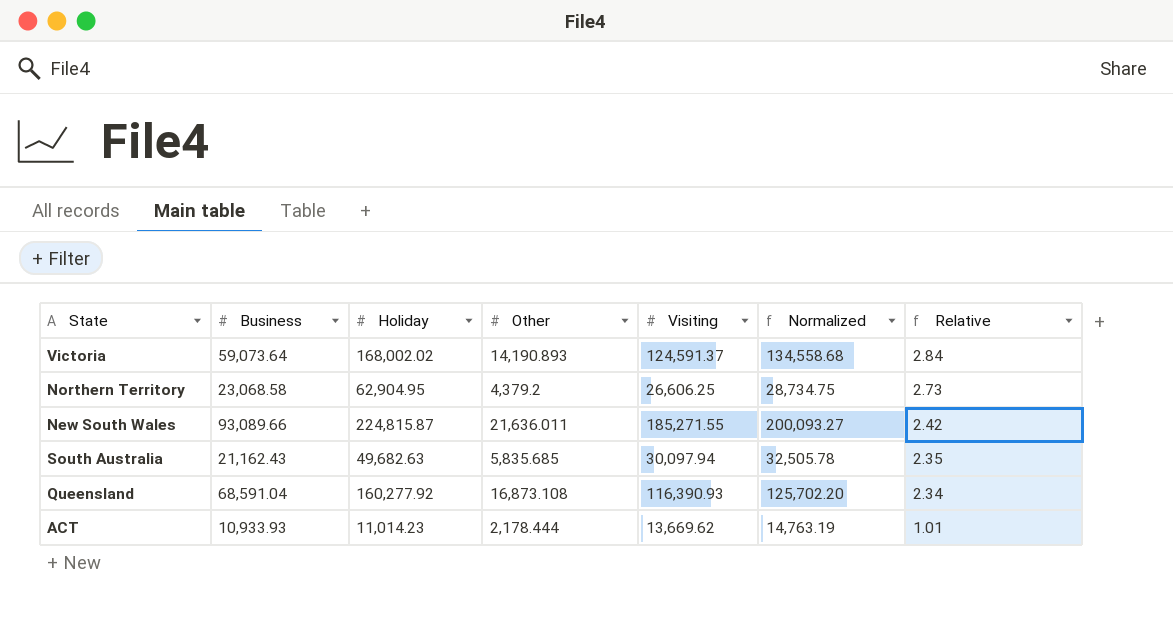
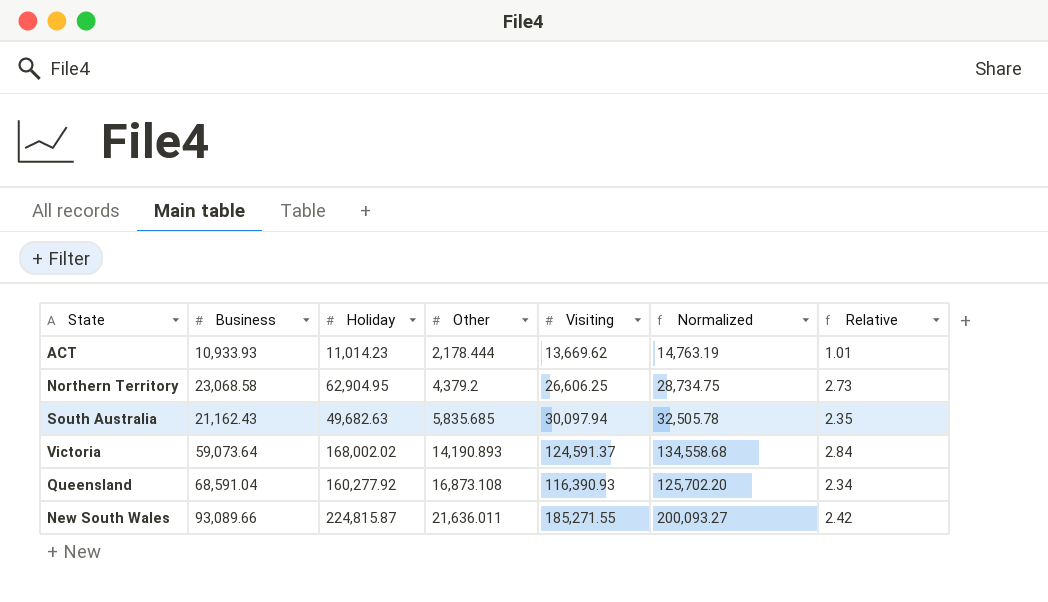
row order: Relative descending -> Other ascending

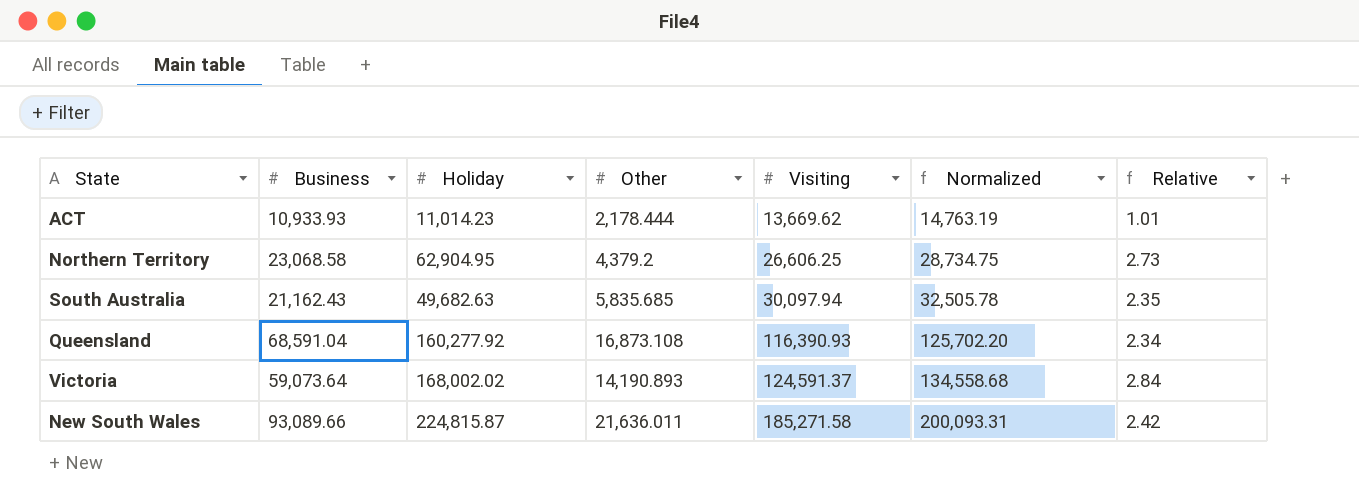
row order: Other ascending -> Visiting ascending
New South Wales | Visiting: 185,271.55 -> 185,271.58
New South Wales | Normalized: 200,093.27 -> 200,093.31

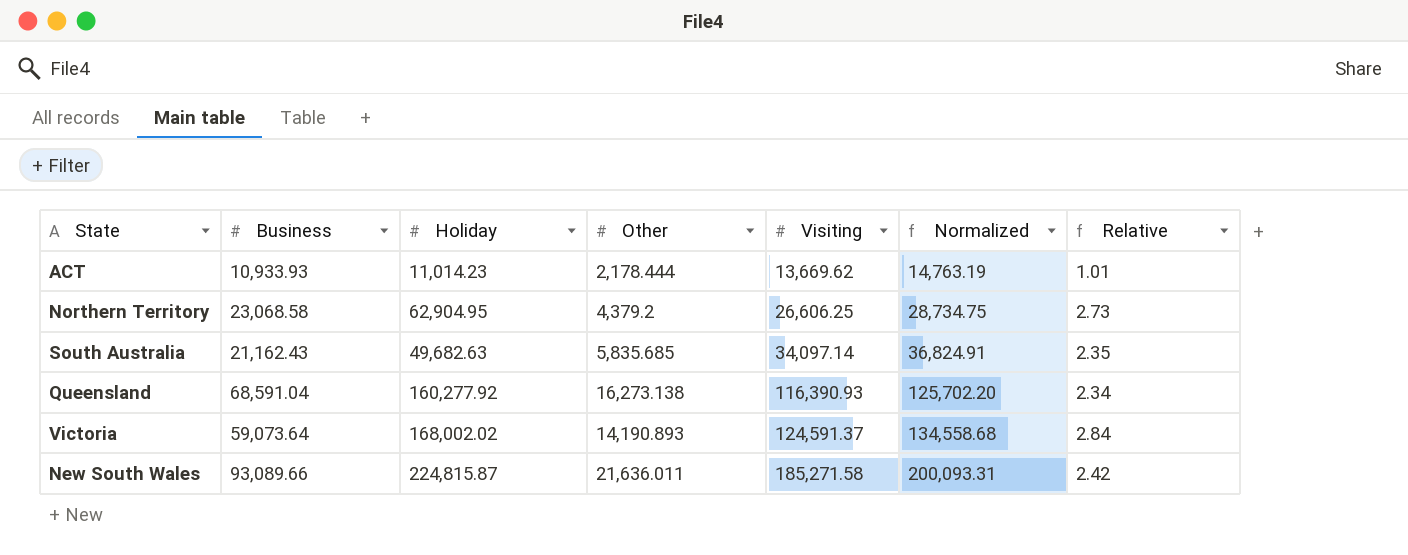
South Australia | Visiting: 30,097.94 -> 34,097.14
South Australia | Normalized: 32,505.78 -> 36,824.91
Queensland | Other: 16,873.108 -> 16,273.138

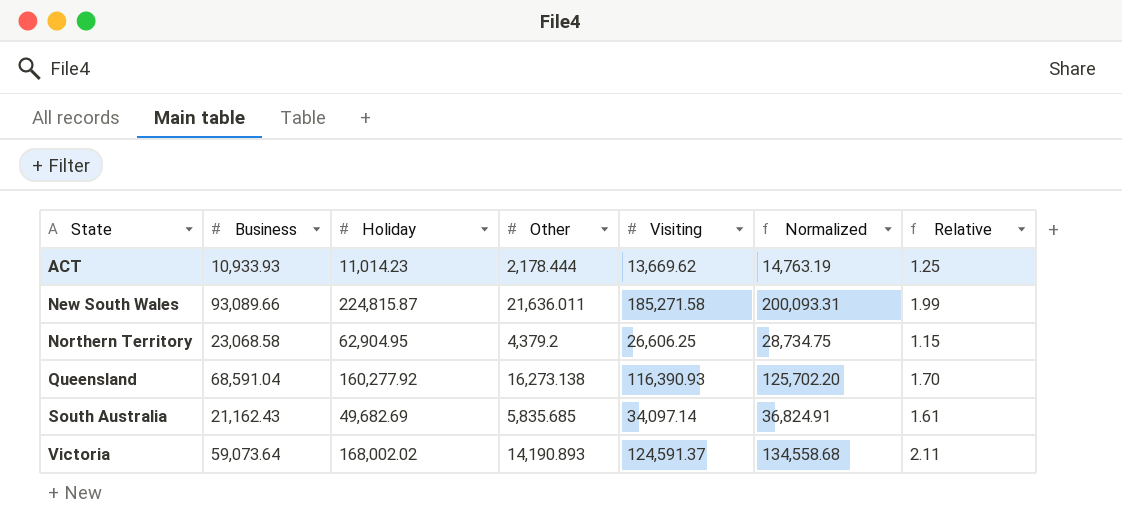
row order: Visiting ascending -> State ascending
column Relative | formula: [Holiday] / [Business] -> [Visiting] / [Business]
South Australia | Holiday: 49,682.63 -> 49,682.69

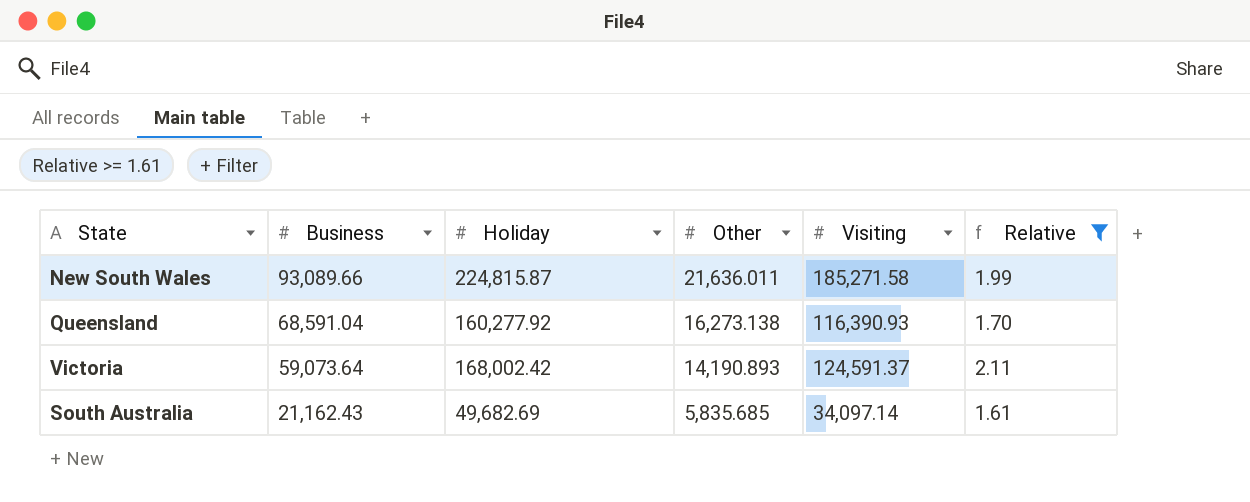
filter: none -> Relative >= 1.61
row order: State ascending -> Business descending
column Normalized | formula: [Visiting] * 1.08 -> none
Victoria | Holiday: 168,002.02 -> 168,002.42

